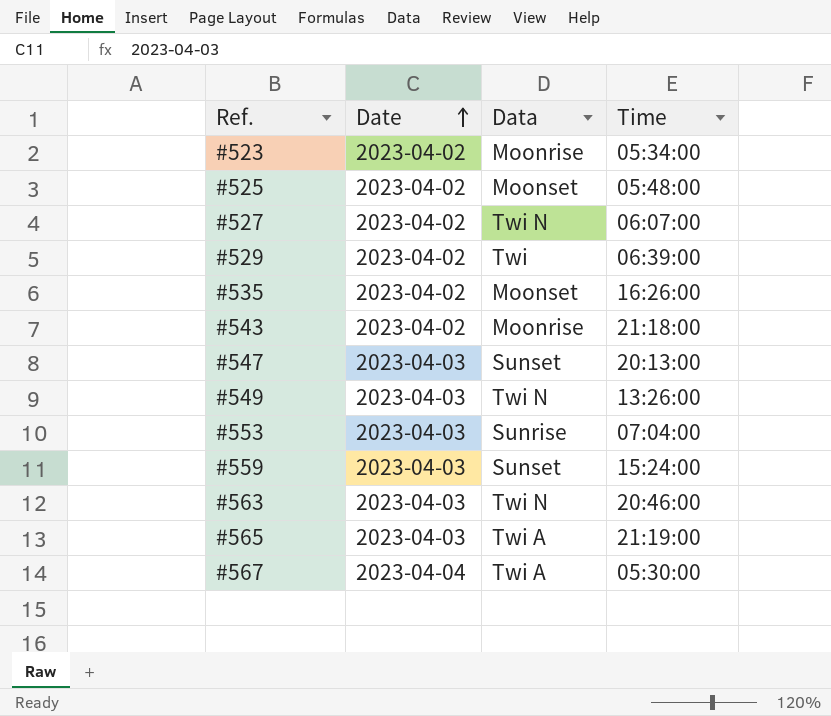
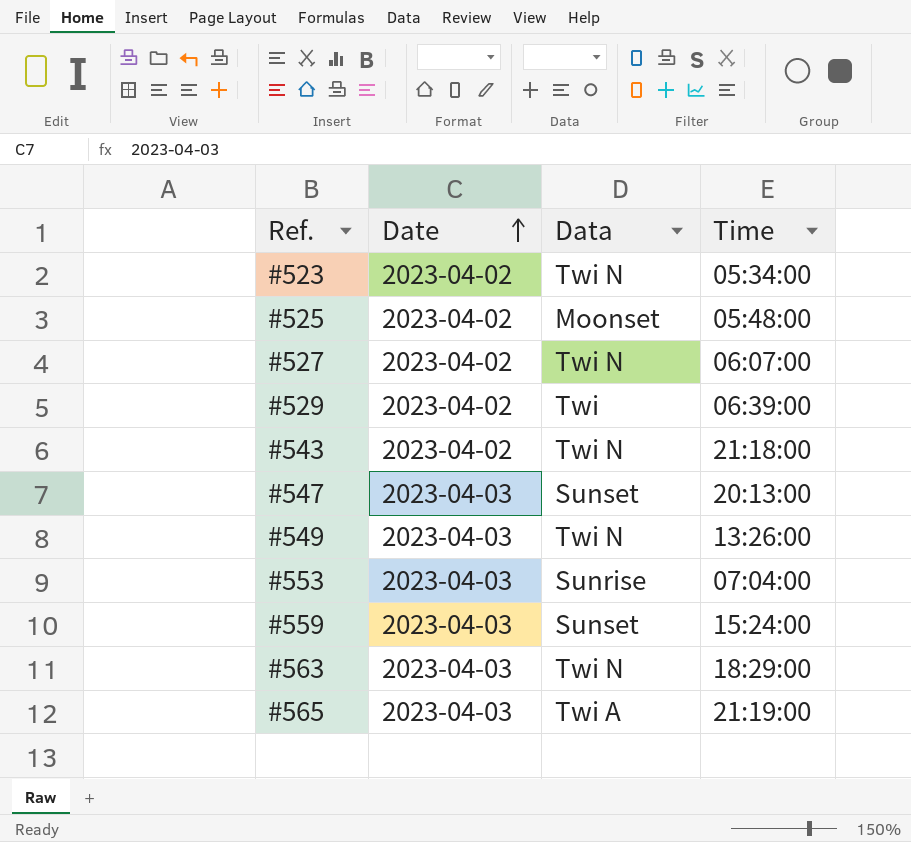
row #535: 2023-04-02 | Moonset | 16:26:00 -> none
row #567: 2023-04-04 | Twi A | 05:30:00 -> none
#523 | Data: Moonrise -> Twi N
#543 | Data: Moonrise -> Twi N
#563 | Time: 20:46:00 -> 18:29:00

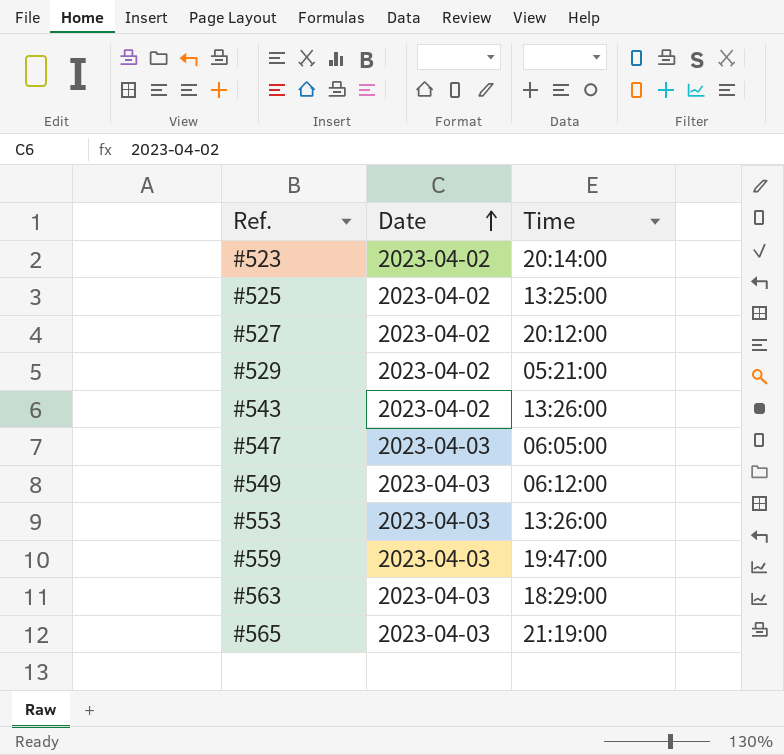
column Data | position: 3 -> none
#523 | Time: 05:34:00 -> 20:14:00
#525 | Time: 05:48:00 -> 13:25:00
#527 | Time: 06:07:00 -> 20:12:00
#529 | Time: 06:39:00 -> 05:21:00
#543 | Time: 21:18:00 -> 13:26:00
#547 | Time: 20:13:00 -> 06:05:00
#549 | Time: 13:26:00 -> 06:12:00
#553 | Time: 07:04:00 -> 13:26:00
#559 | Time: 15:24:00 -> 19:47:00

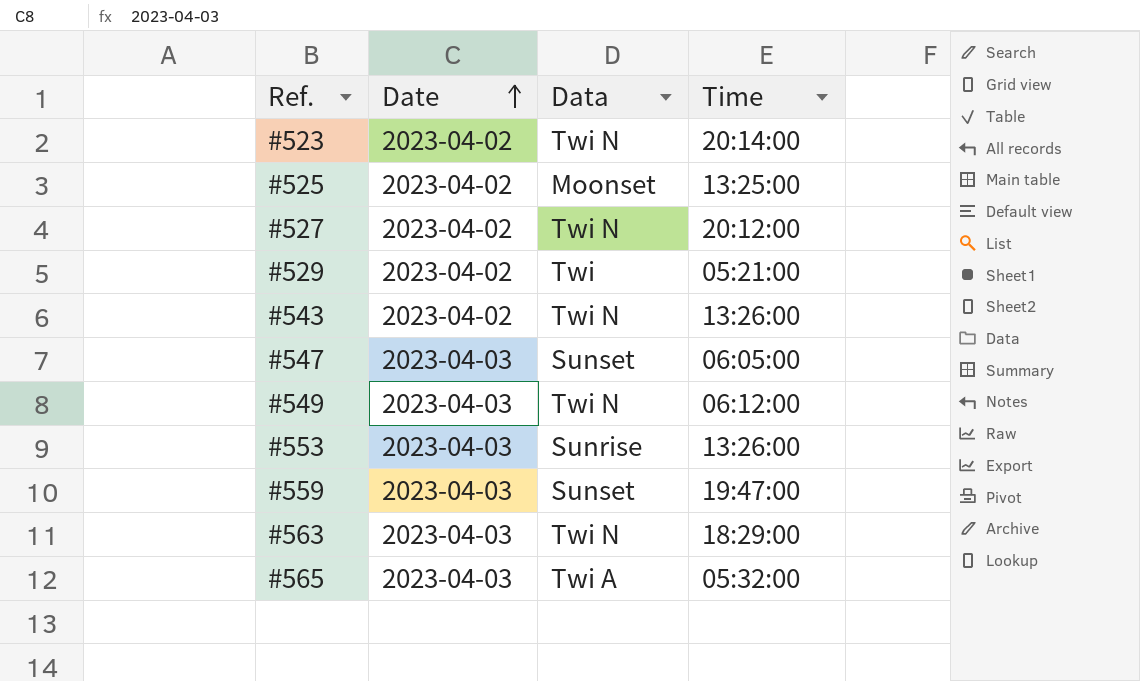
column Data | position: none -> 3
#565 | Time: 21:19:00 -> 05:32:00

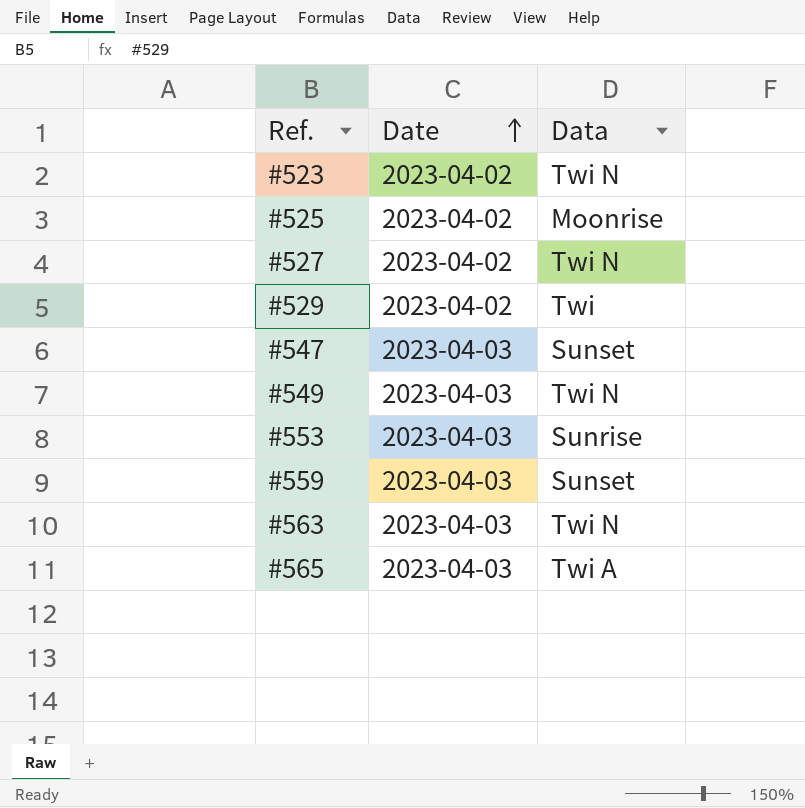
column Time | position: 4 -> none
row #543: 2023-04-02 | Twi N | 13:26:00 -> none
#525 | Data: Moonset -> Moonrise

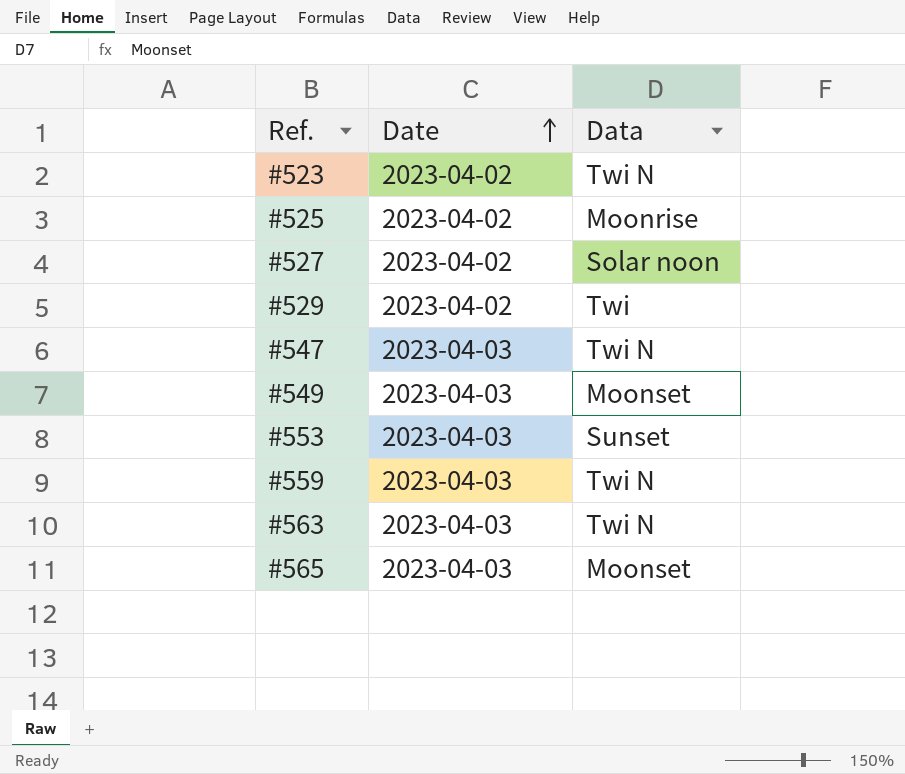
#527 | Data: Twi N -> Solar noon
#547 | Data: Sunset -> Twi N
#549 | Data: Twi N -> Moonset
#553 | Data: Sunrise -> Sunset
#559 | Data: Sunset -> Twi N
#565 | Data: Twi A -> Moonset

